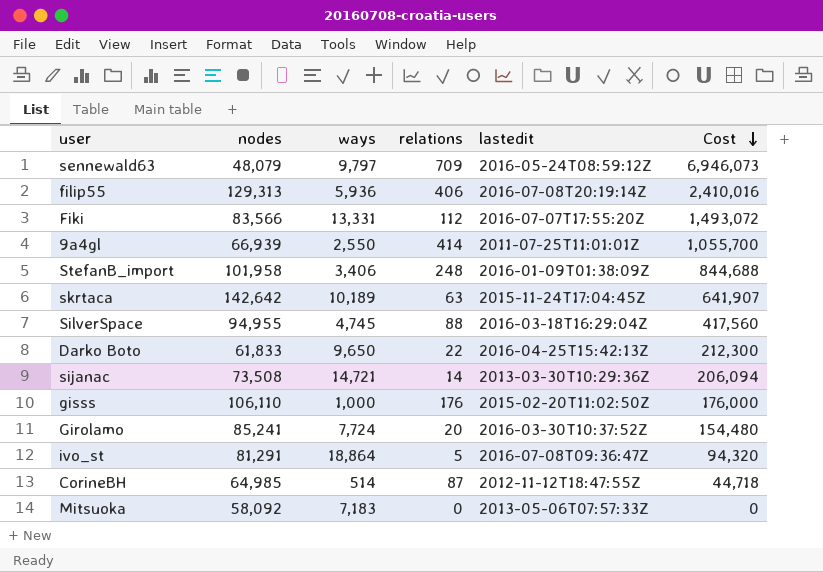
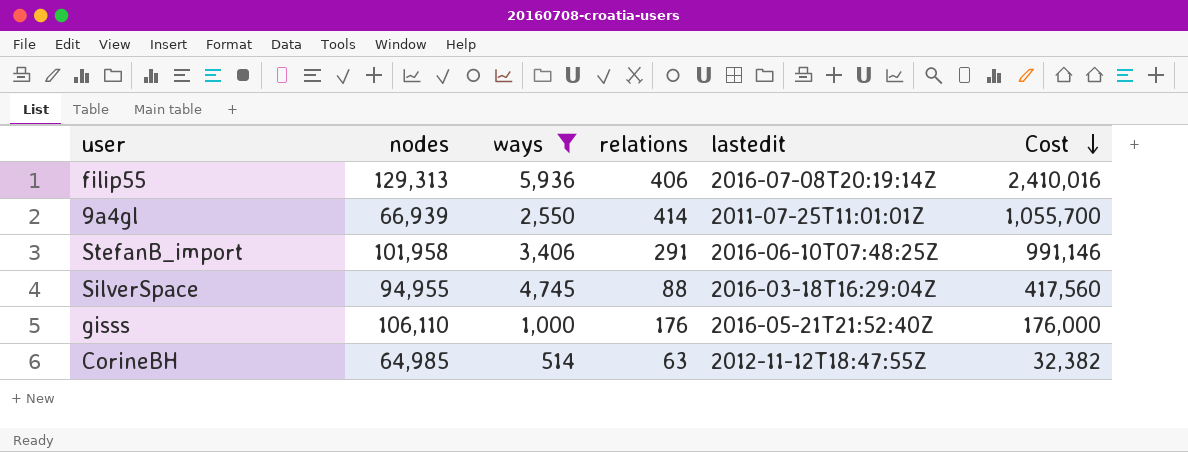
filter: none -> ways <= 5,936
StefanB_import | relations: 248 -> 291
StefanB_import | lastedit: 2016-01-09T01:38:09Z -> 2016-06-10T07:48:25Z
StefanB_import | Cost: 844,688 -> 991,146
gisss | lastedit: 2015-02-20T11:02:50Z -> 2016-05-21T21:52:40Z
CorineBH | relations: 87 -> 63
CorineBH | Cost: 44,718 -> 32,382

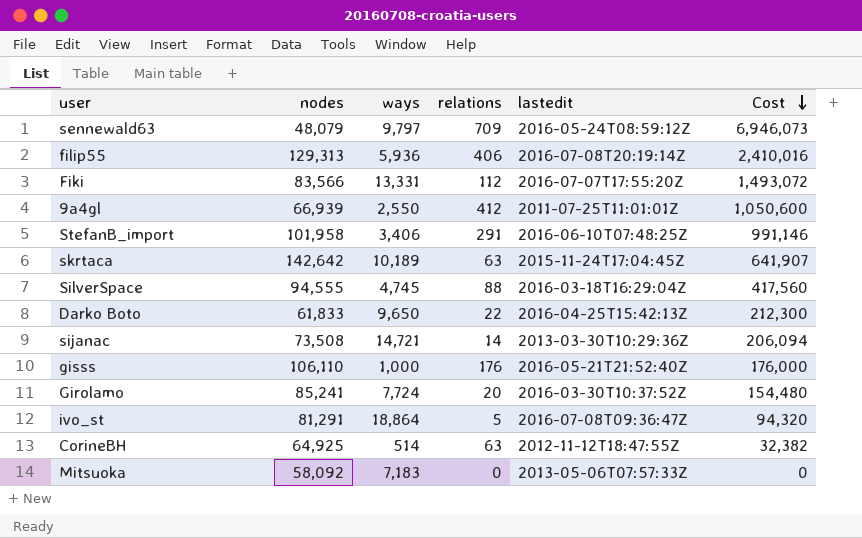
filter: ways <= 5,936 -> none
9a4gl | relations: 414 -> 412
9a4gl | Cost: 1,055,700 -> 1,050,600
SilverSpace | nodes: 94,955 -> 94,555
CorineBH | nodes: 64,985 -> 64,925

